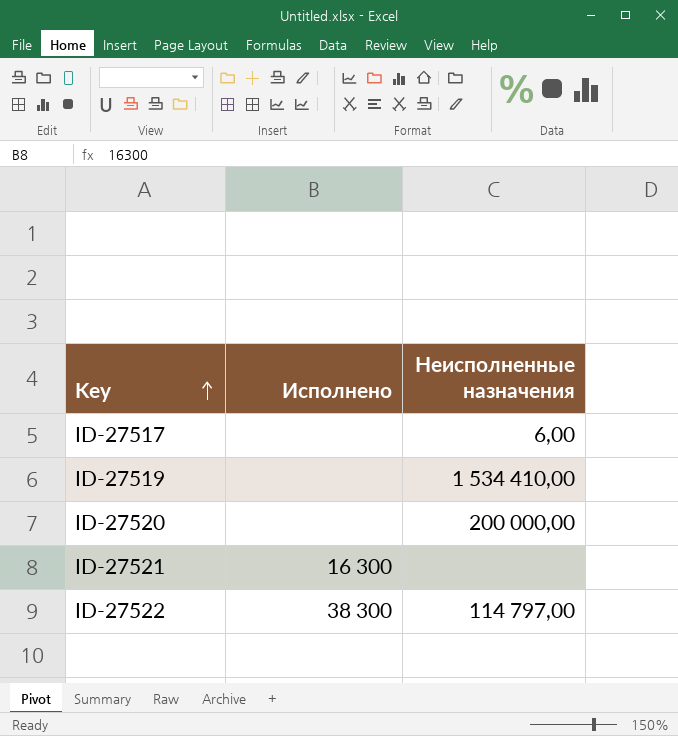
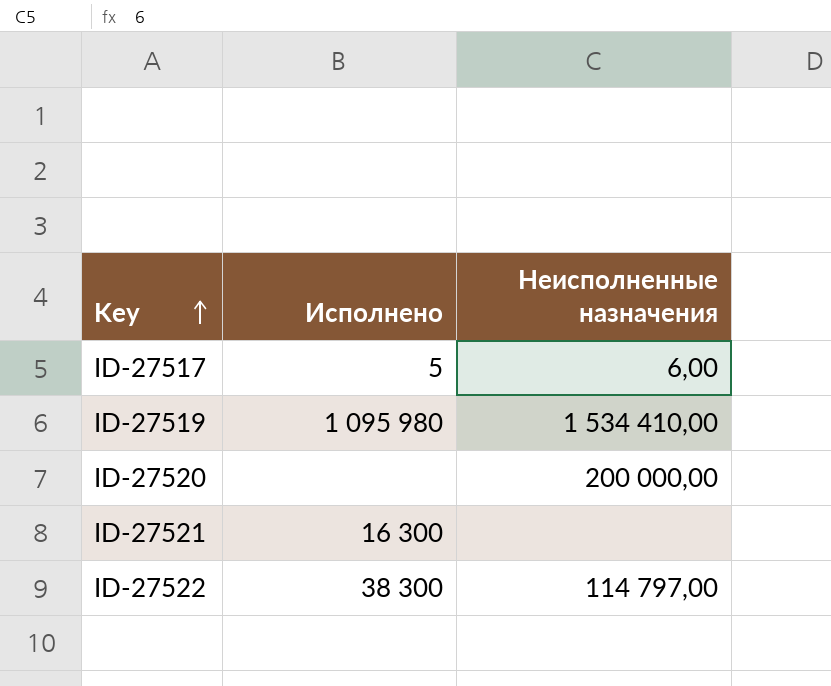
ID-27517 | Исполнено: none -> 5
ID-27519 | Исполнено: none -> 1 095 980

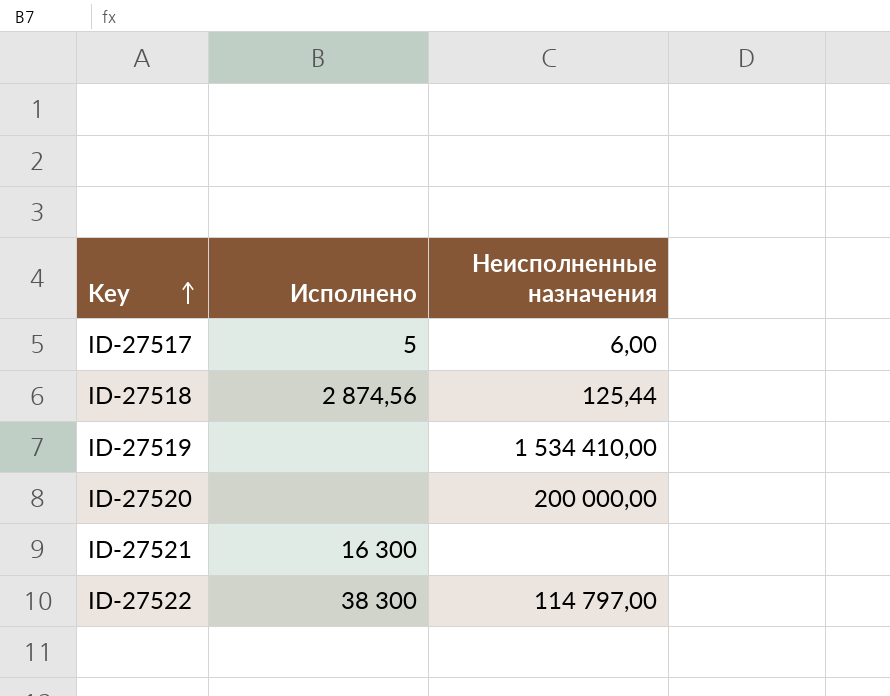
row ID-27518: none -> 2 874,56 | 125,44
ID-27519 | Исполнено: 1 095 980 -> none

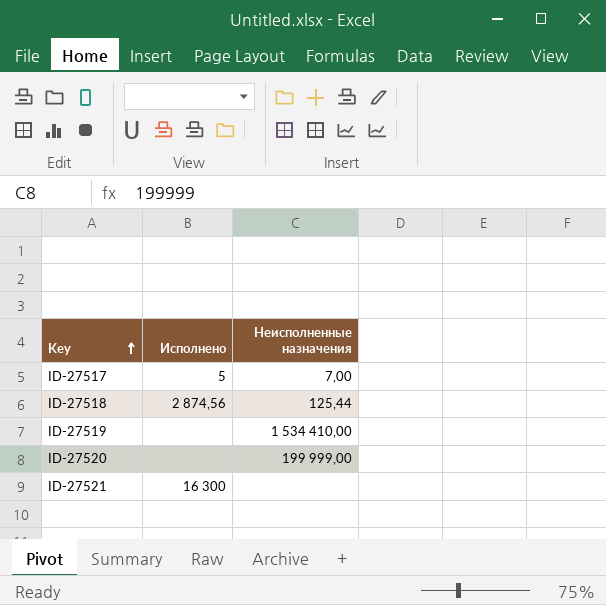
row ID-27522: 38 300 | 114 797,00 -> none
ID-27517 | Неисполненные назначения: 6,00 -> 7,00
ID-27520 | Неисполненные назначения: 200 000,00 -> 199 999,00

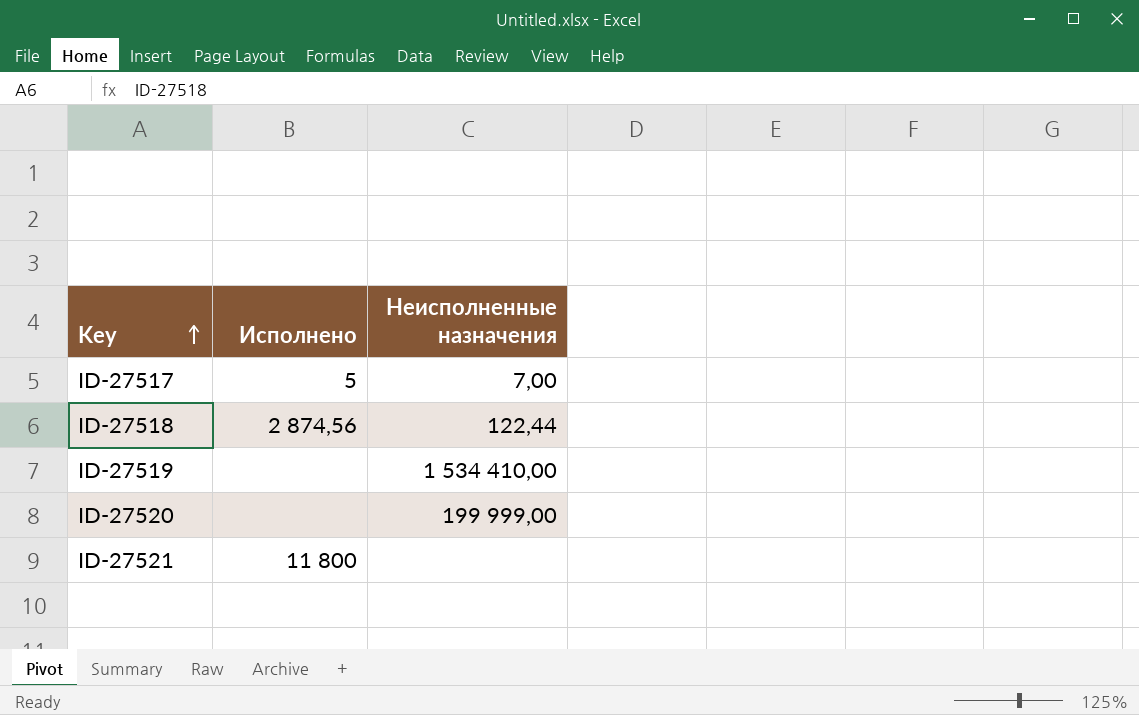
ID-27518 | Неисполненные назначения: 125,44 -> 122,44
ID-27521 | Исполнено: 16 300 -> 11 800

